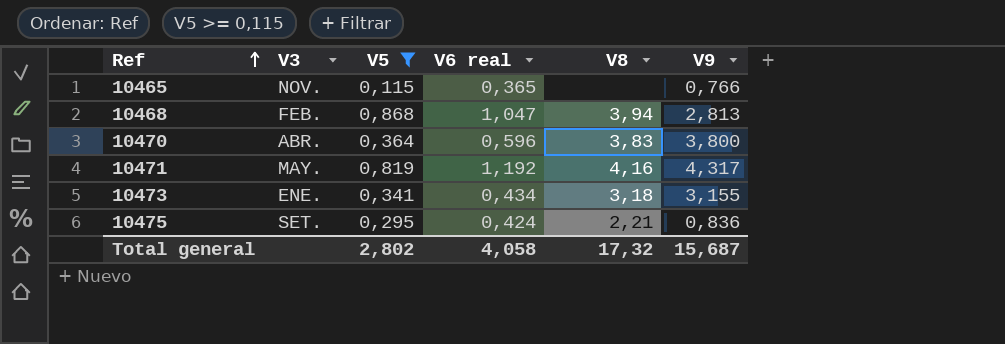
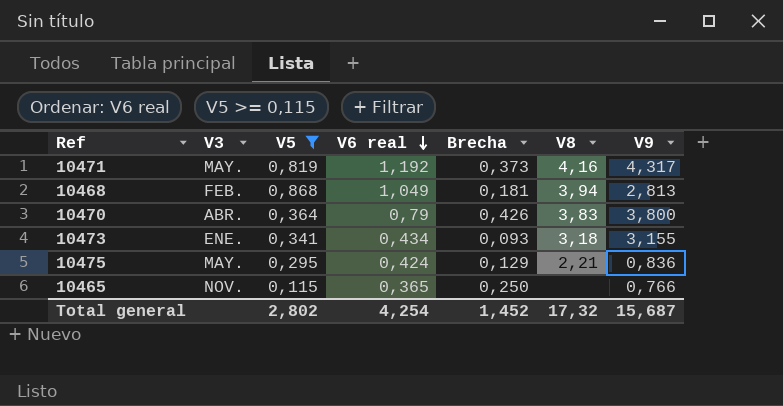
row order: Ref ascending -> V6 real descending
column Brecha | formula: none -> [V6 real] - [V5]
10468 | V6 real: 1,047 -> 1,049
10470 | V6 real: 0,596 -> 0,79
10475 | V3: SET. -> MAY.
Total general | V6 real: 4,058 -> 4,254

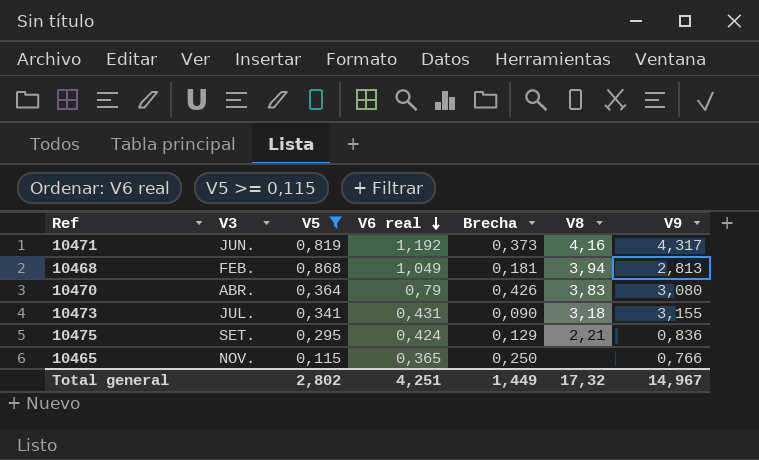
10471 | V3: MAY. -> JUN.
10470 | V9: 3,800 -> 3,080
10473 | V3: ENE. -> JUL.
10473 | V6 real: 0,434 -> 0,431
10473 | Brecha: 0,093 -> 0,090
10475 | V3: MAY. -> SET.
Total general | V6 real: 4,254 -> 4,251
Total general | Brecha: 1,452 -> 1,449
Total general | V9: 15,687 -> 14,967

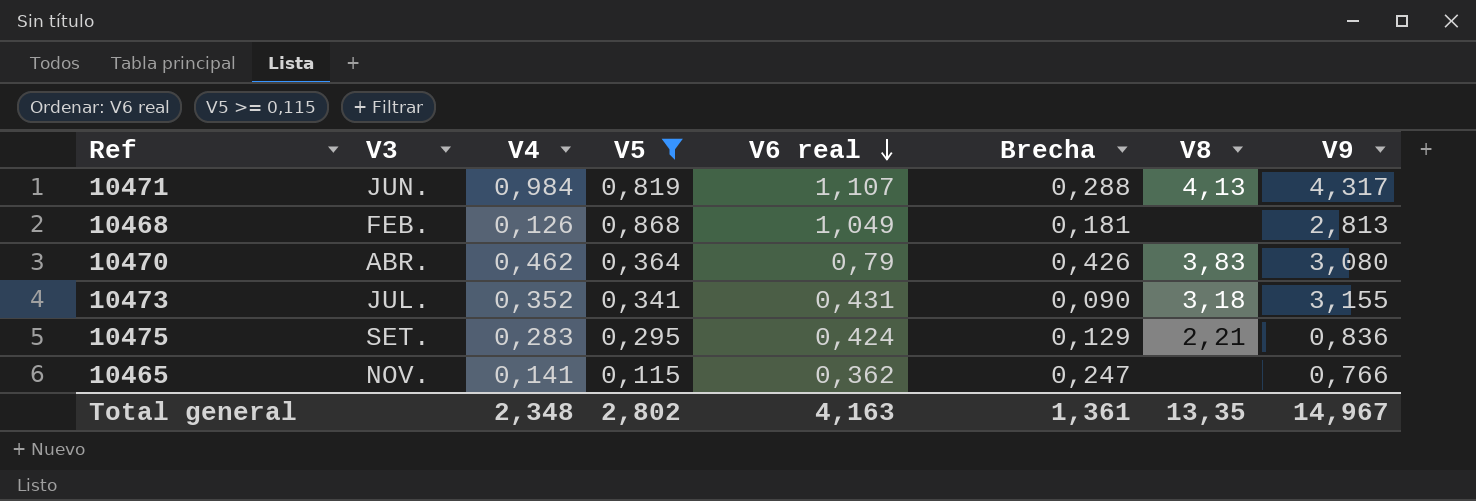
column V4 | position: none -> 3
10471 | V6 real: 1,192 -> 1,107
10471 | Brecha: 0,373 -> 0,288
10471 | V8: 4,16 -> 4,13
10468 | V8: 3,94 -> none
10465 | V6 real: 0,365 -> 0,362
10465 | Brecha: 0,250 -> 0,247
Total general | V6 real: 4,251 -> 4,163
Total general | Brecha: 1,449 -> 1,361
Total general | V8: 17,32 -> 13,35

